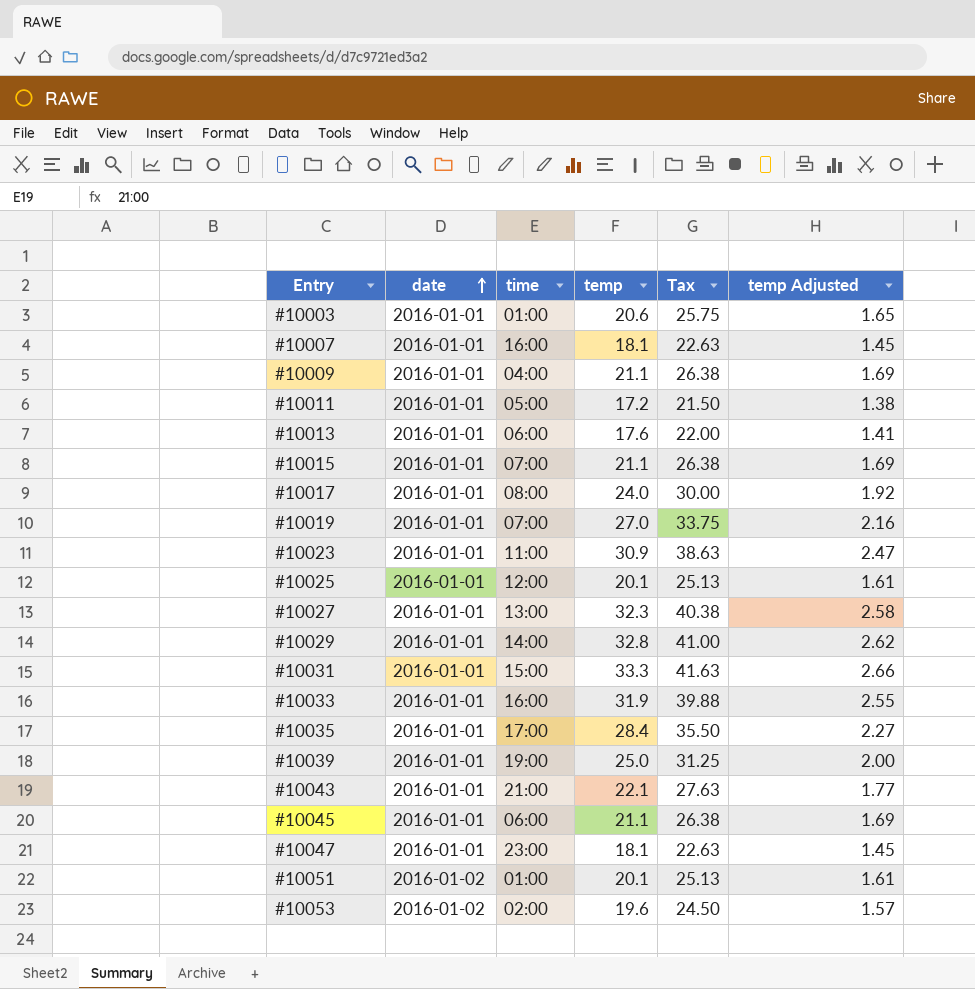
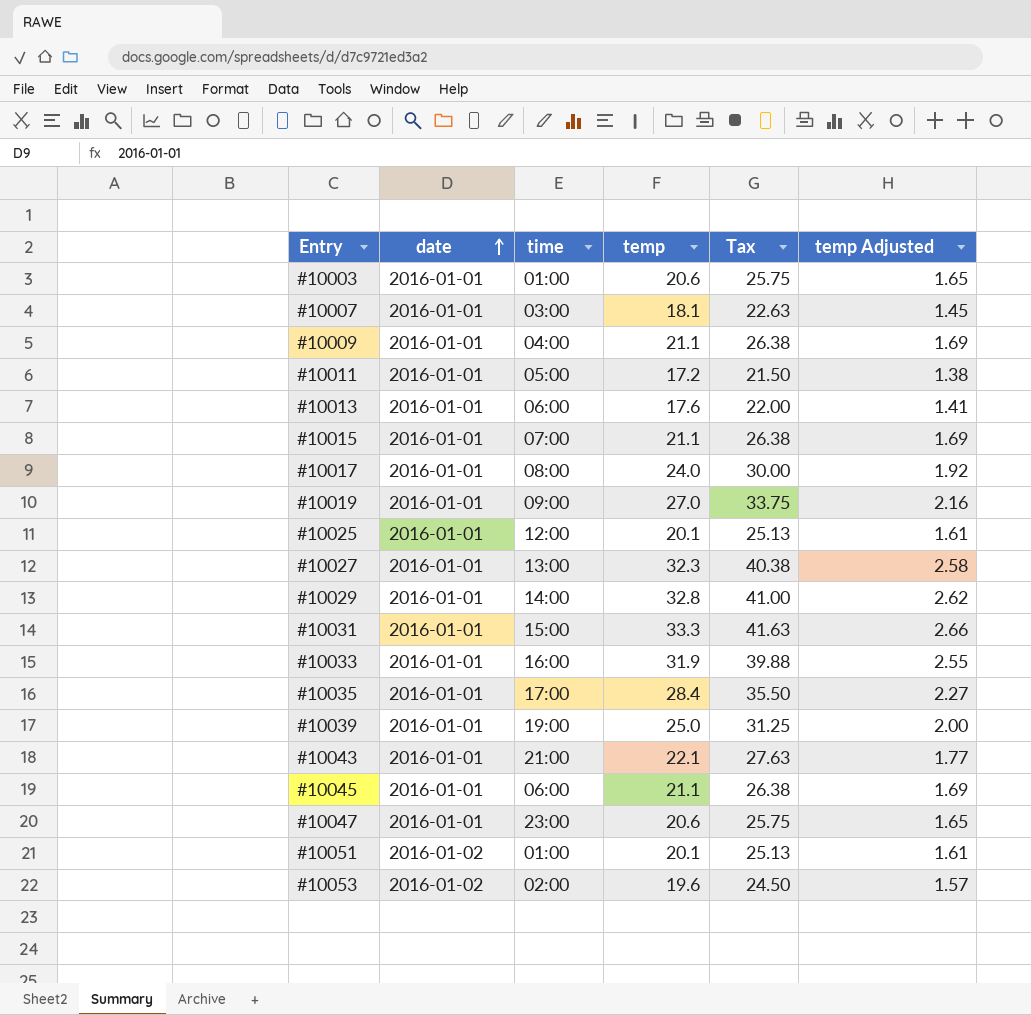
row #10023: 2016-01-01 | 11:00 | 30.9 | 38.63 | 2.47 -> none
#10007 | time: 16:00 -> 03:00
#10019 | time: 07:00 -> 09:00
#10047 | temp: 18.1 -> 20.6
#10047 | Tax: 22.63 -> 25.75
#10047 | temp Adjusted: 1.45 -> 1.65

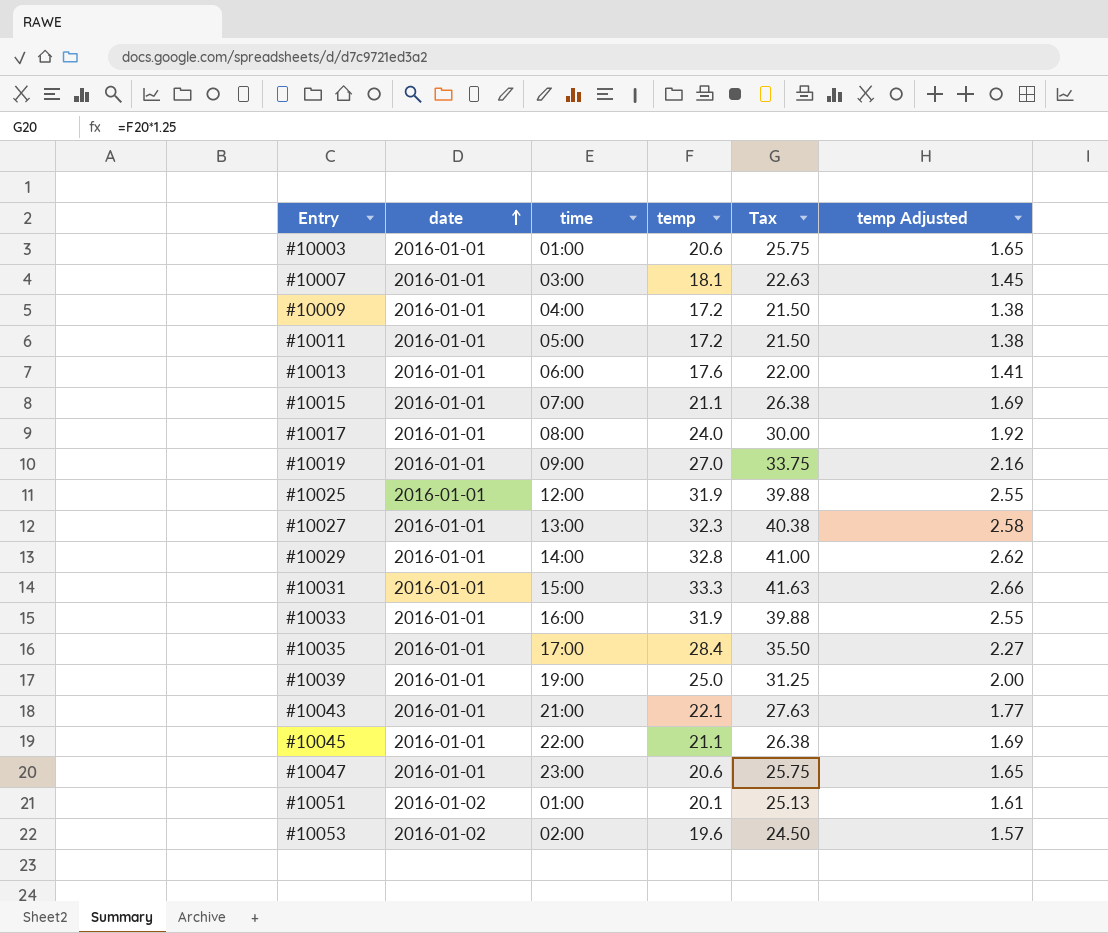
#10009 | temp: 21.1 -> 17.2
#10009 | Tax: 26.38 -> 21.50
#10009 | temp Adjusted: 1.69 -> 1.38
#10025 | temp: 20.1 -> 31.9
#10025 | Tax: 25.13 -> 39.88
#10025 | temp Adjusted: 1.61 -> 2.55
#10045 | time: 06:00 -> 22:00

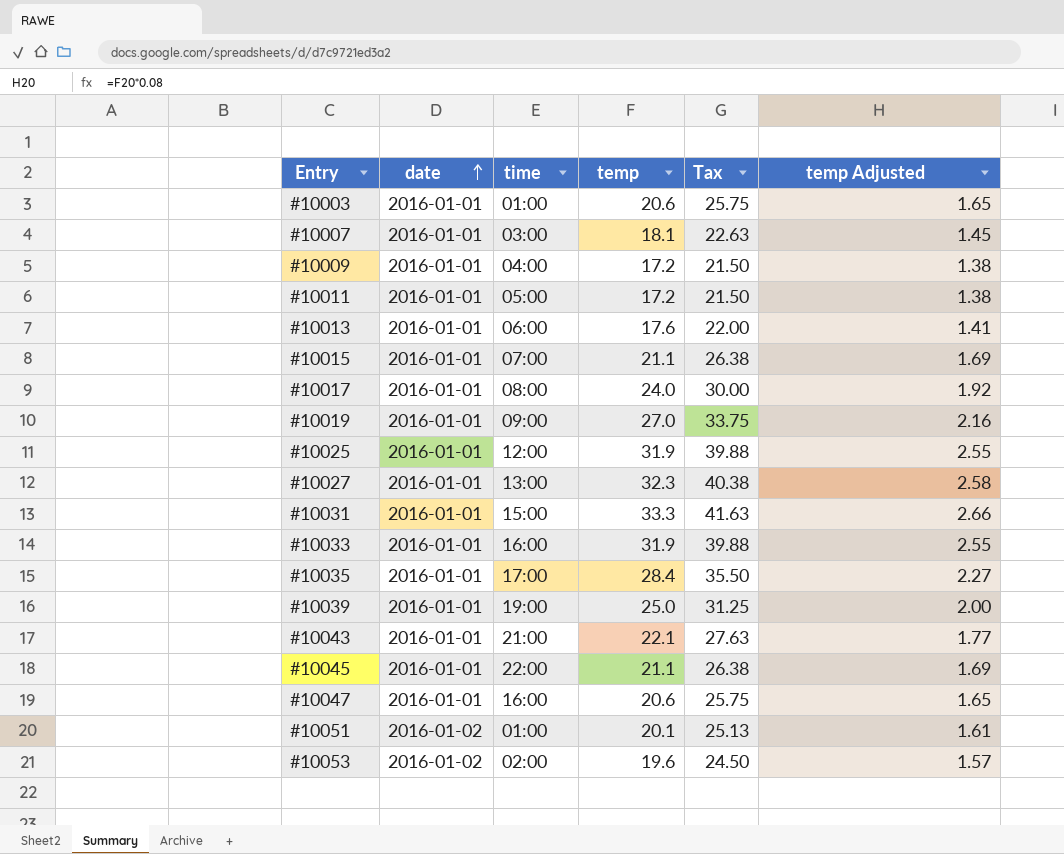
row #10029: 2016-01-01 | 14:00 | 32.8 | 41.00 | 2.62 -> none
#10047 | time: 23:00 -> 16:00

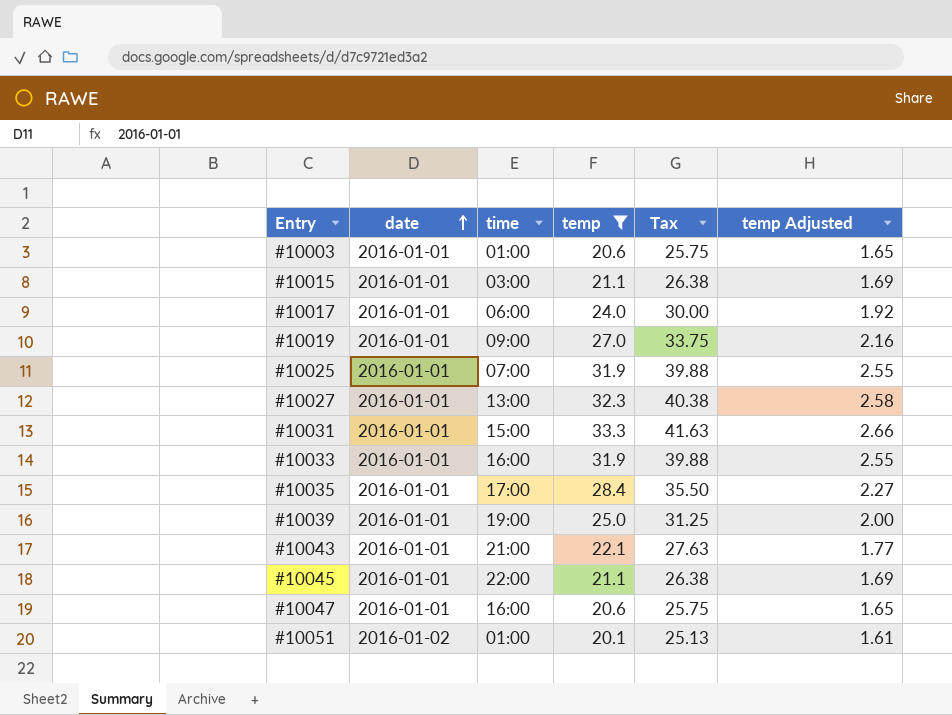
filter: none -> temp >= 20.1
#10015 | time: 07:00 -> 03:00
#10017 | time: 08:00 -> 06:00
#10025 | time: 12:00 -> 07:00

